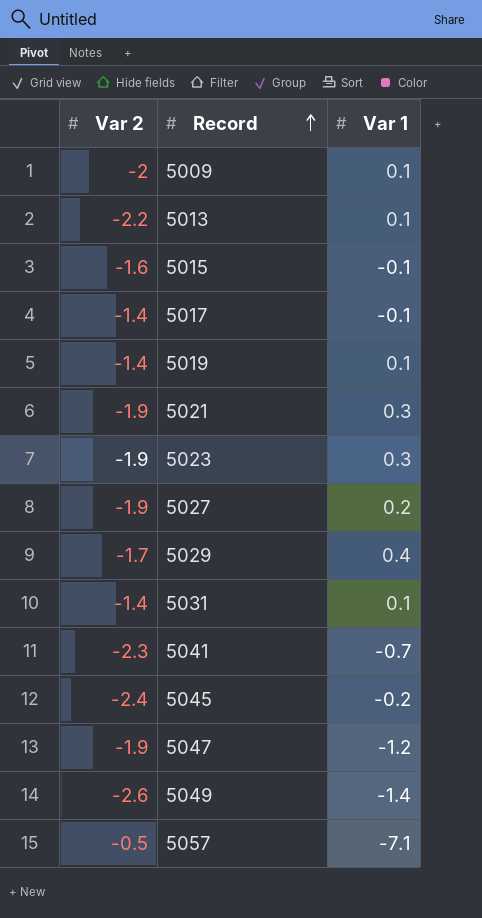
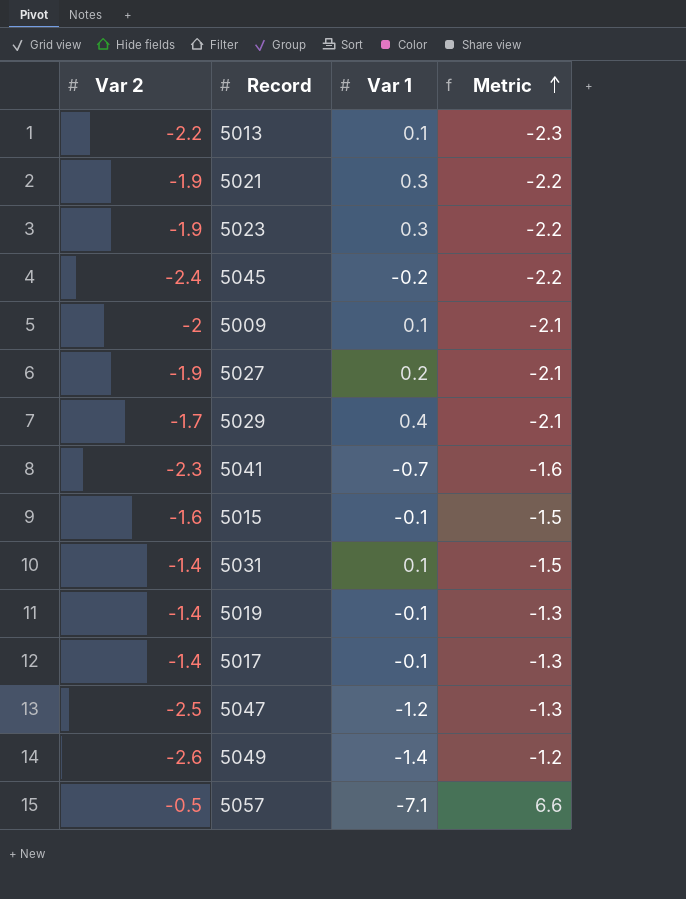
row order: Record ascending -> Metric ascending
column Metric | formula: none -> [Var 2] - [Var 1]
5019 | Var 1: 0.1 -> -0.1
5047 | Var 2: -1.9 -> -2.5

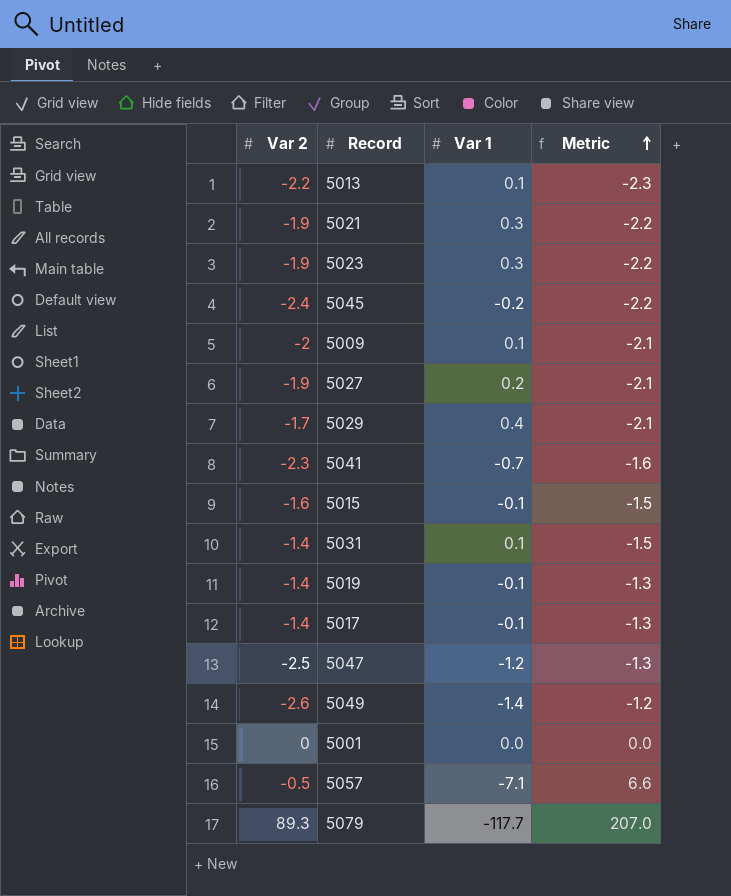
row 5001: none -> 0 | 0.0 | 0.0
row 5079: none -> 89.3 | -117.7 | 207.0

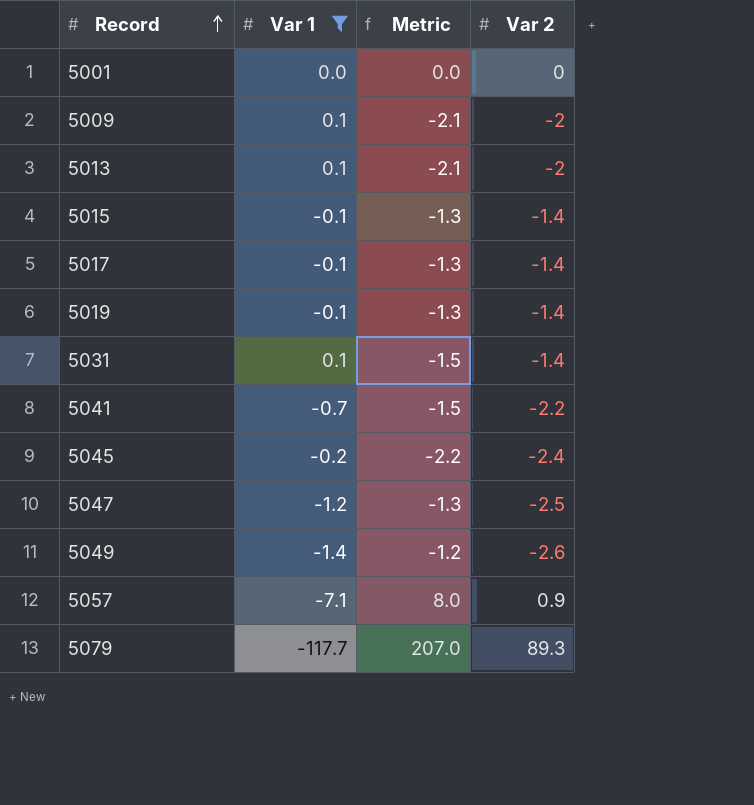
filter: none -> Var 1 <= 0.1
row order: Metric ascending -> Record ascending
column Var 2 | position: 1 -> 4
5013 | Metric: -2.3 -> -2.1
5013 | Var 2: -2.2 -> -2
5015 | Metric: -1.5 -> -1.3
5015 | Var 2: -1.6 -> -1.4
5041 | Metric: -1.6 -> -1.5
5041 | Var 2: -2.3 -> -2.2
5057 | Metric: 6.6 -> 8.0
5057 | Var 2: -0.5 -> 0.9

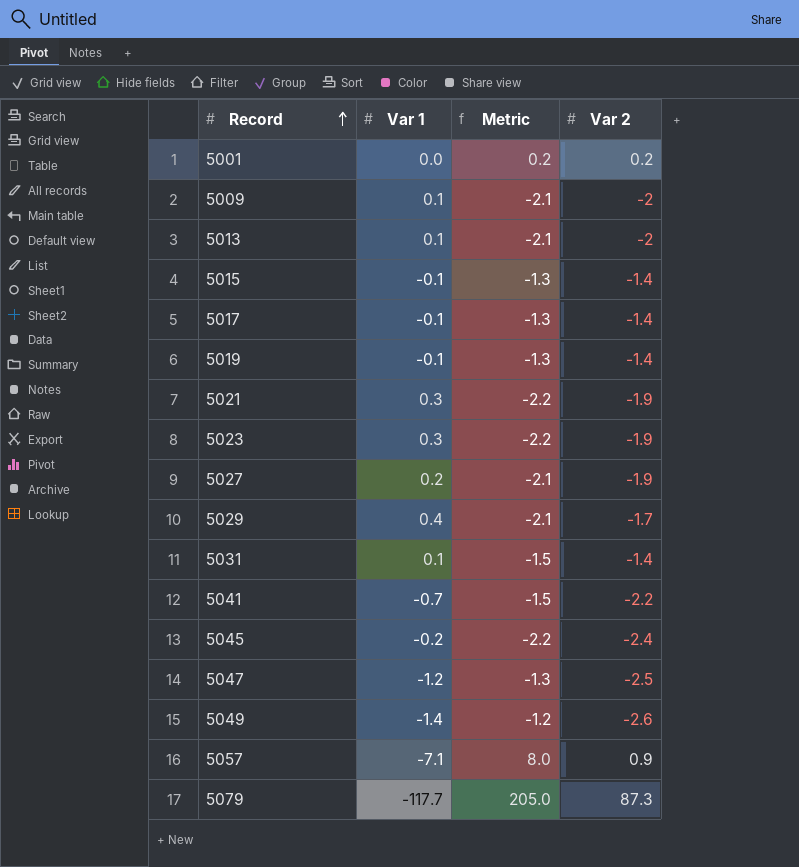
filter: Var 1 <= 0.1 -> none
5001 | Metric: 0.0 -> 0.2
5001 | Var 2: 0 -> 0.2
5079 | Metric: 207.0 -> 205.0
5079 | Var 2: 89.3 -> 87.3

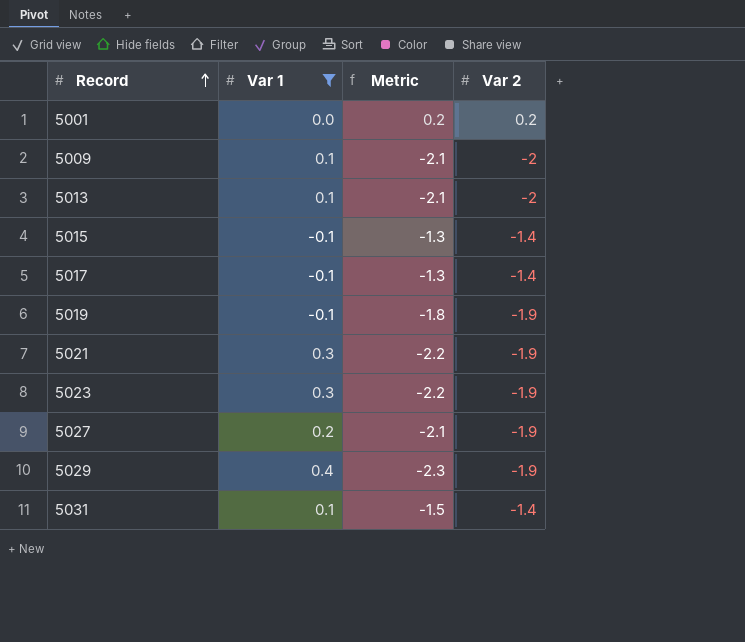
filter: none -> Var 1 >= -0.1
5019 | Metric: -1.3 -> -1.8
5019 | Var 2: -1.4 -> -1.9
5029 | Metric: -2.1 -> -2.3
5029 | Var 2: -1.7 -> -1.9

